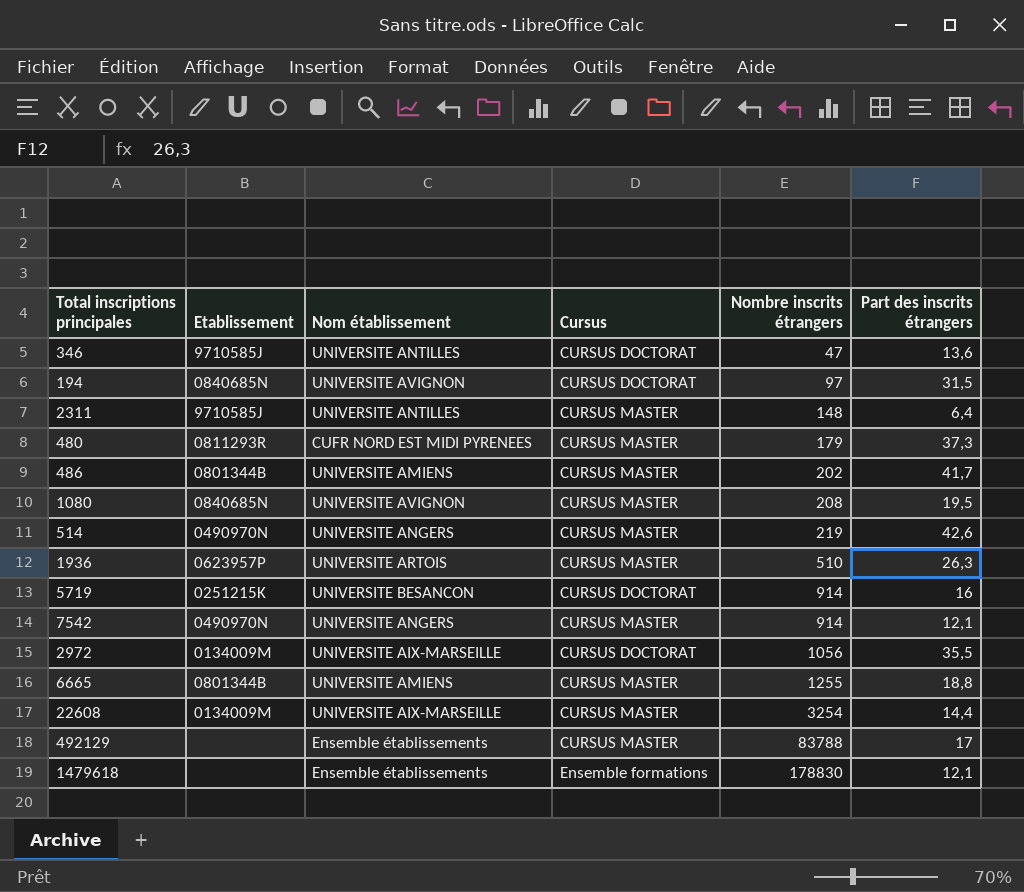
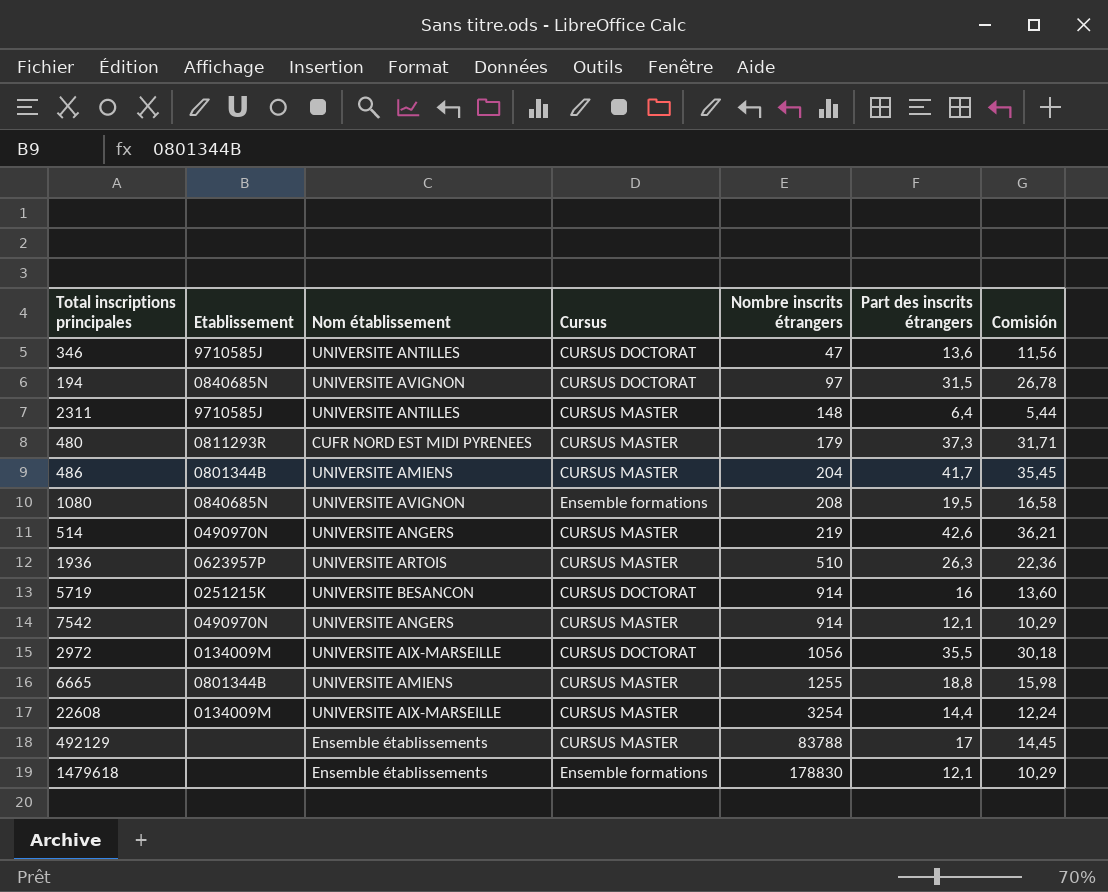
column Comisión | formula: none -> [Part des inscrits étrangers] * 0,85
486 | Nombre inscrits étrangers: 202 -> 204
1080 | Cursus: CURSUS MASTER -> Ensemble formations

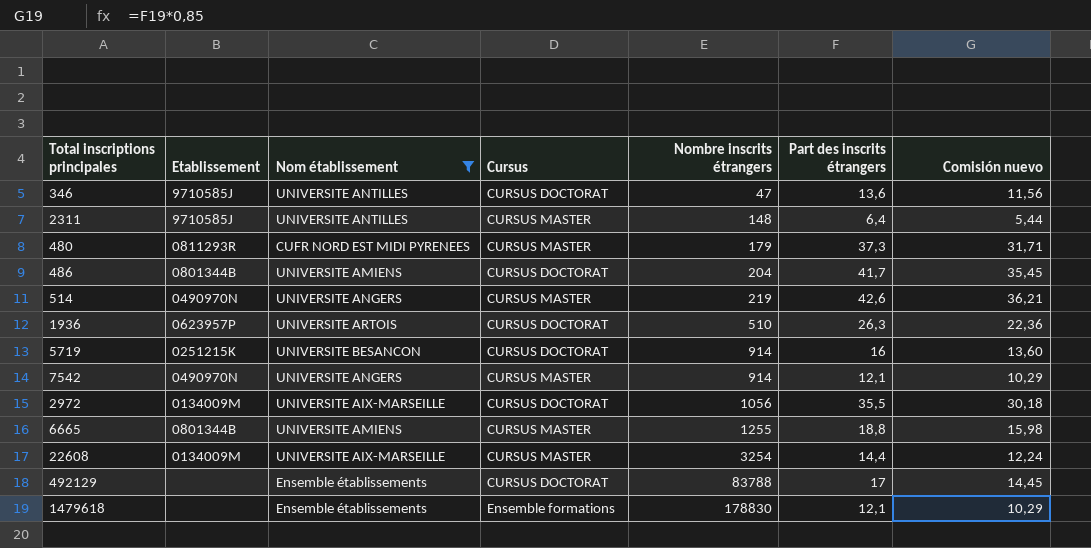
filter: none -> Nom établissement != UNIVERSITE AVIGNON
column name: Comisión -> Comisión nuevo
486 | Cursus: CURSUS MASTER -> CURSUS DOCTORAT
1936 | Cursus: CURSUS MASTER -> CURSUS DOCTORAT
492129 | Cursus: CURSUS MASTER -> CURSUS DOCTORAT

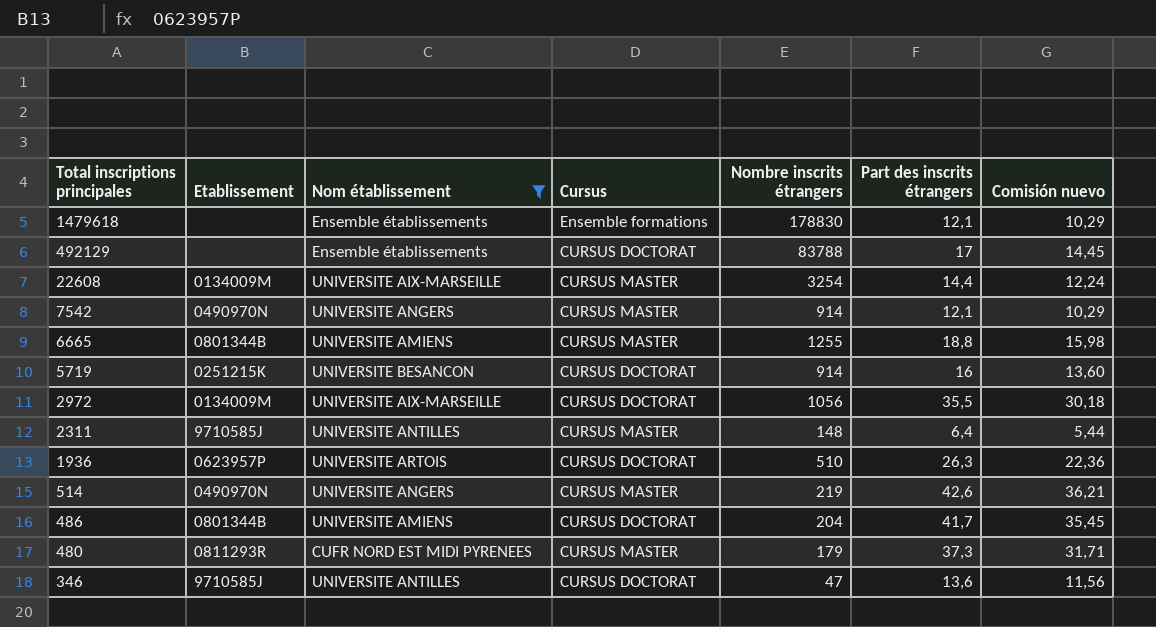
row order: Nombre inscrits étrangers ascending -> Total inscriptions principales descending

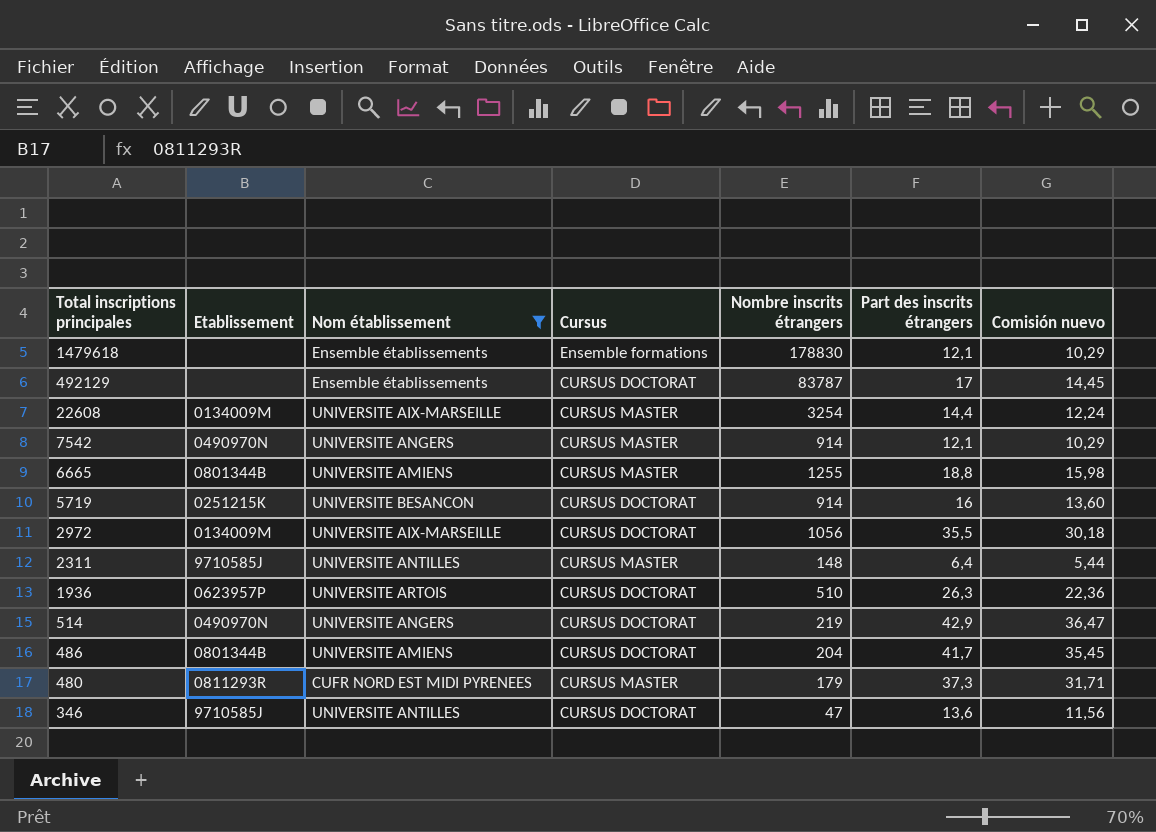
492129 | Nombre inscrits étrangers: 83788 -> 83787
514 | Cursus: CURSUS MASTER -> CURSUS DOCTORAT
514 | Part des inscrits étrangers: 42,6 -> 42,9
514 | Comisión nuevo: 36,21 -> 36,47

